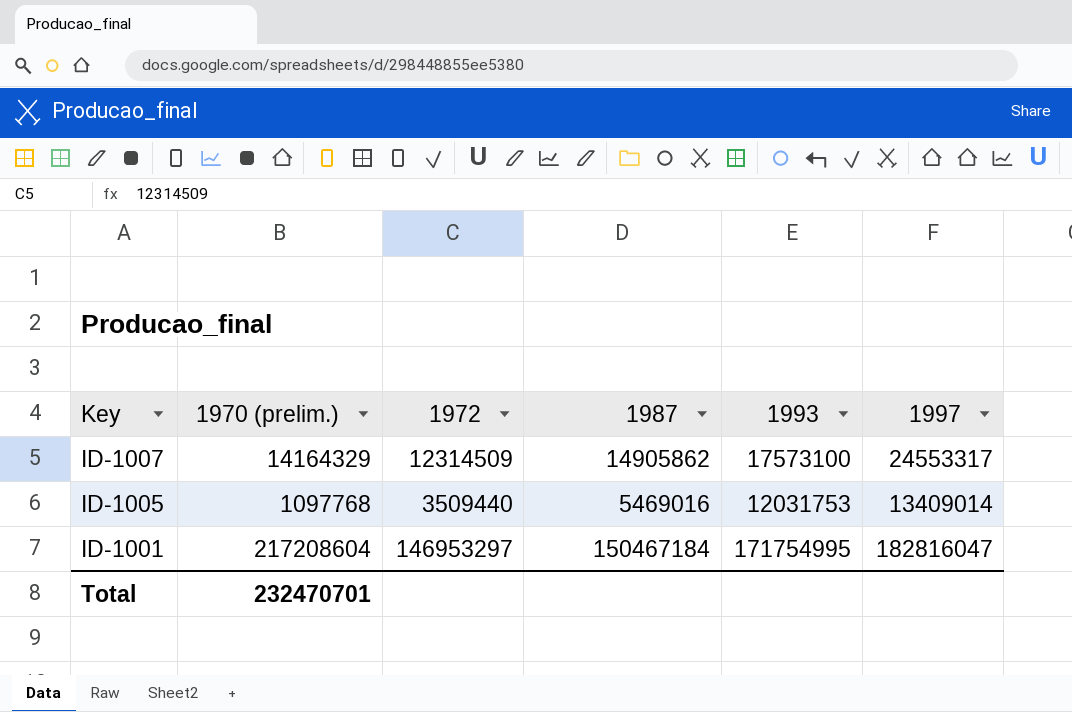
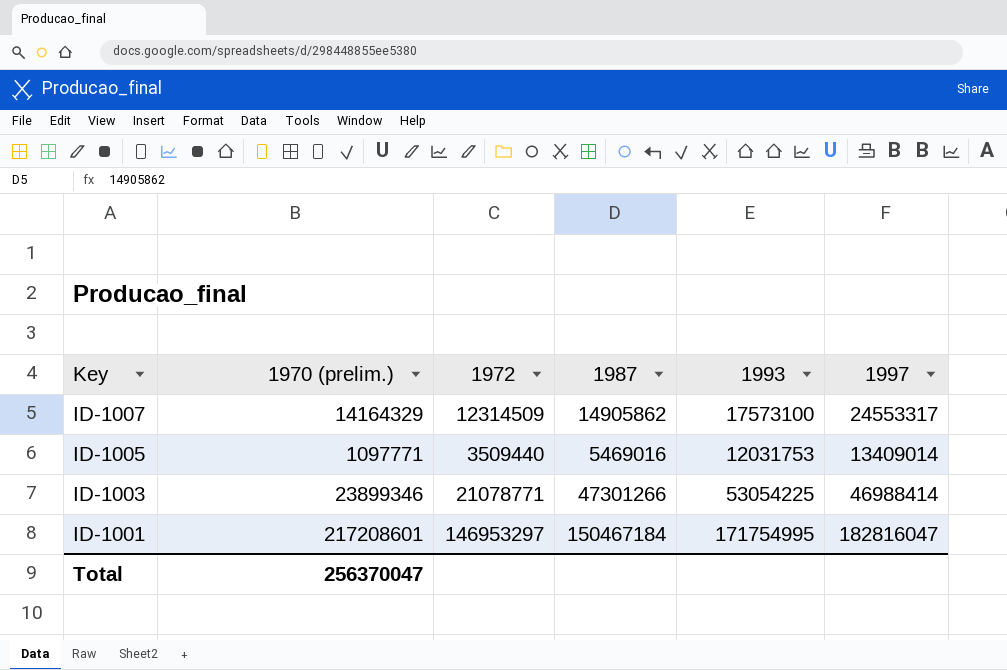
ID-1005 | 1970 (prelim.): 1097768 -> 1097771
row ID-1003: none -> 23899346 | 21078771 | 47301266 | 53054225 | 46988414
ID-1001 | 1970 (prelim.): 217208604 -> 217208601
Total | 1970 (prelim.): 232470701 -> 256370047

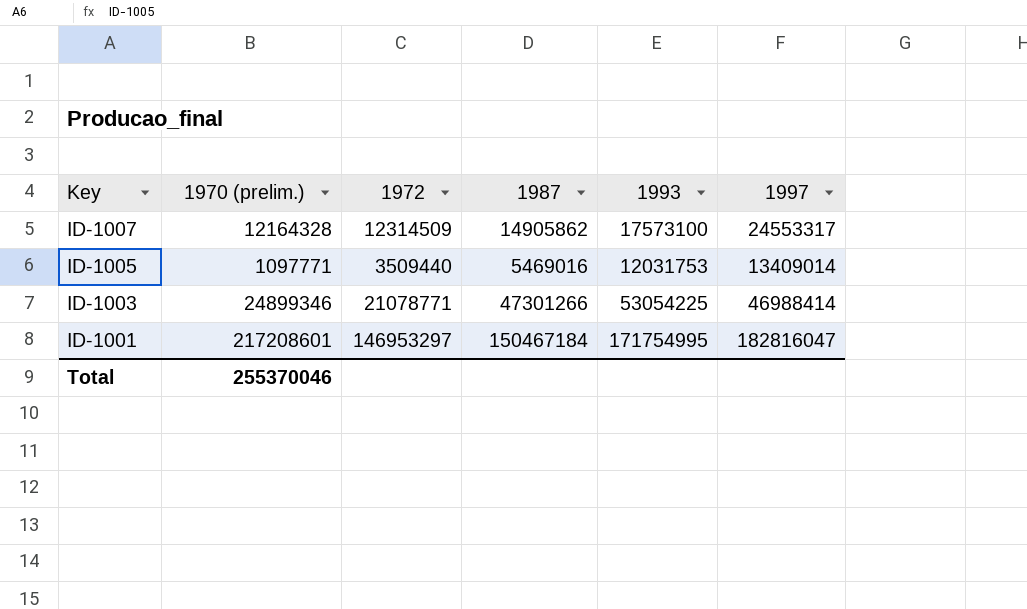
ID-1007 | 1970 (prelim.): 14164329 -> 12164328
ID-1003 | 1970 (prelim.): 23899346 -> 24899346
Total | 1970 (prelim.): 256370047 -> 255370046

